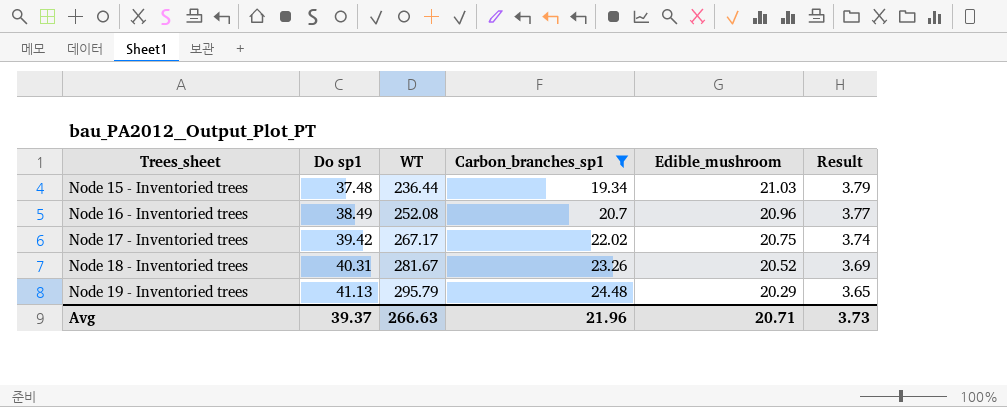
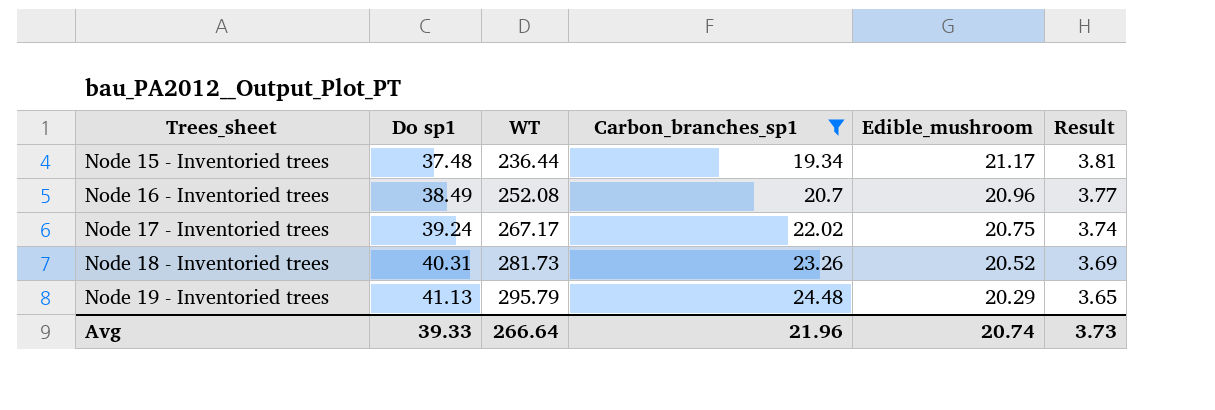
Node 15 - Inventoried trees | Edible_mushroom: 21.03 -> 21.17
Node 15 - Inventoried trees | Result: 3.79 -> 3.81
Node 17 - Inventoried trees | Do sp1: 39.42 -> 39.24
Node 18 - Inventoried trees | WT: 281.67 -> 281.73
Avg | Do sp1: 39.37 -> 39.33
Avg | WT: 266.63 -> 266.64
Avg | Edible_mushroom: 20.71 -> 20.74

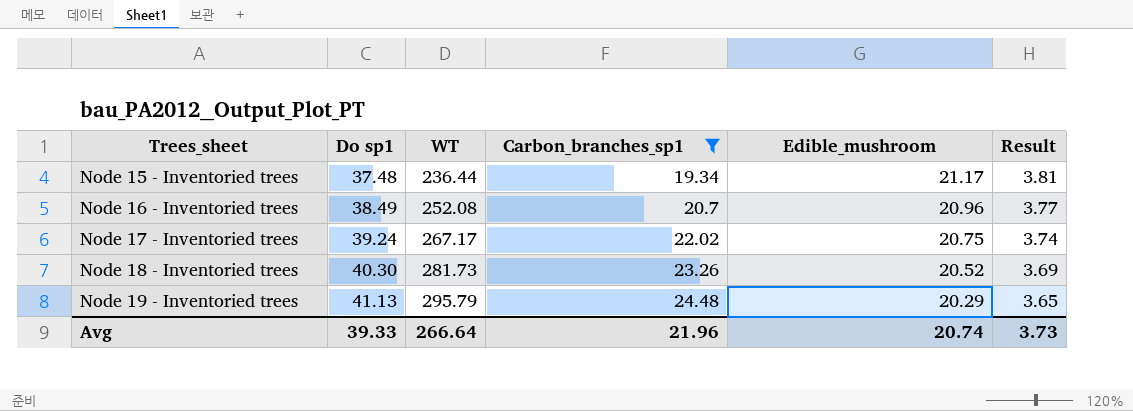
Node 18 - Inventoried trees | Do sp1: 40.31 -> 40.30

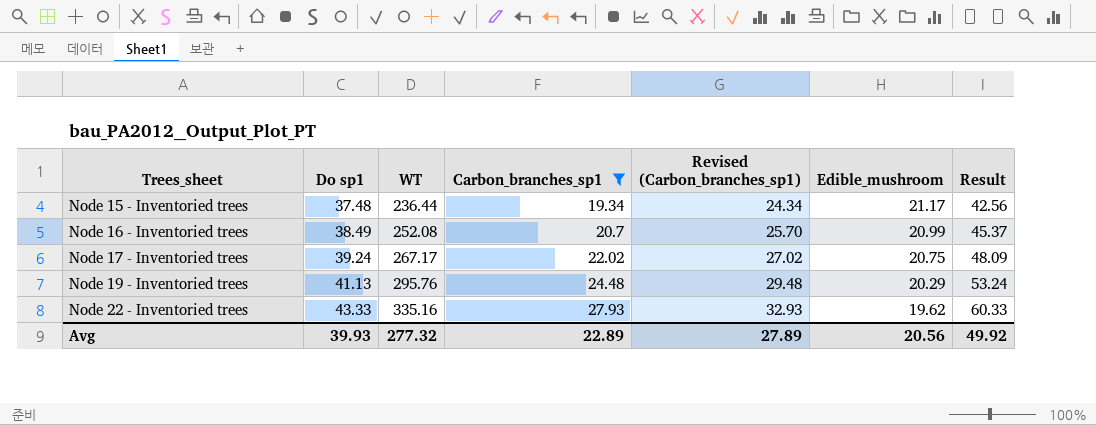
column Revised (Carbon_branches_sp1) | formula: none -> [Carbon_branches_sp1] + 5
column Result | formula: [Edible_mushroom] * 0.18 -> [WT] * 0.18
row Node 18 - Inventoried trees: 40.30 | 281.73 | 23.26 | 20.52 | 3.69 -> none
Node 16 - Inventoried trees | Edible_mushroom: 20.96 -> 20.99
Node 19 - Inventoried trees | WT: 295.79 -> 295.76
row Node 22 - Inventoried trees: none -> 43.33 | 335.16 | 27.93 | 32.93 | 19.62 | 60.33
Avg | Do sp1: 39.33 -> 39.93
Avg | WT: 266.64 -> 277.32
Avg | Carbon_branches_sp1: 21.96 -> 22.89
Avg | Edible_mushroom: 20.74 -> 20.56
Avg | Result: 3.73 -> 49.92

